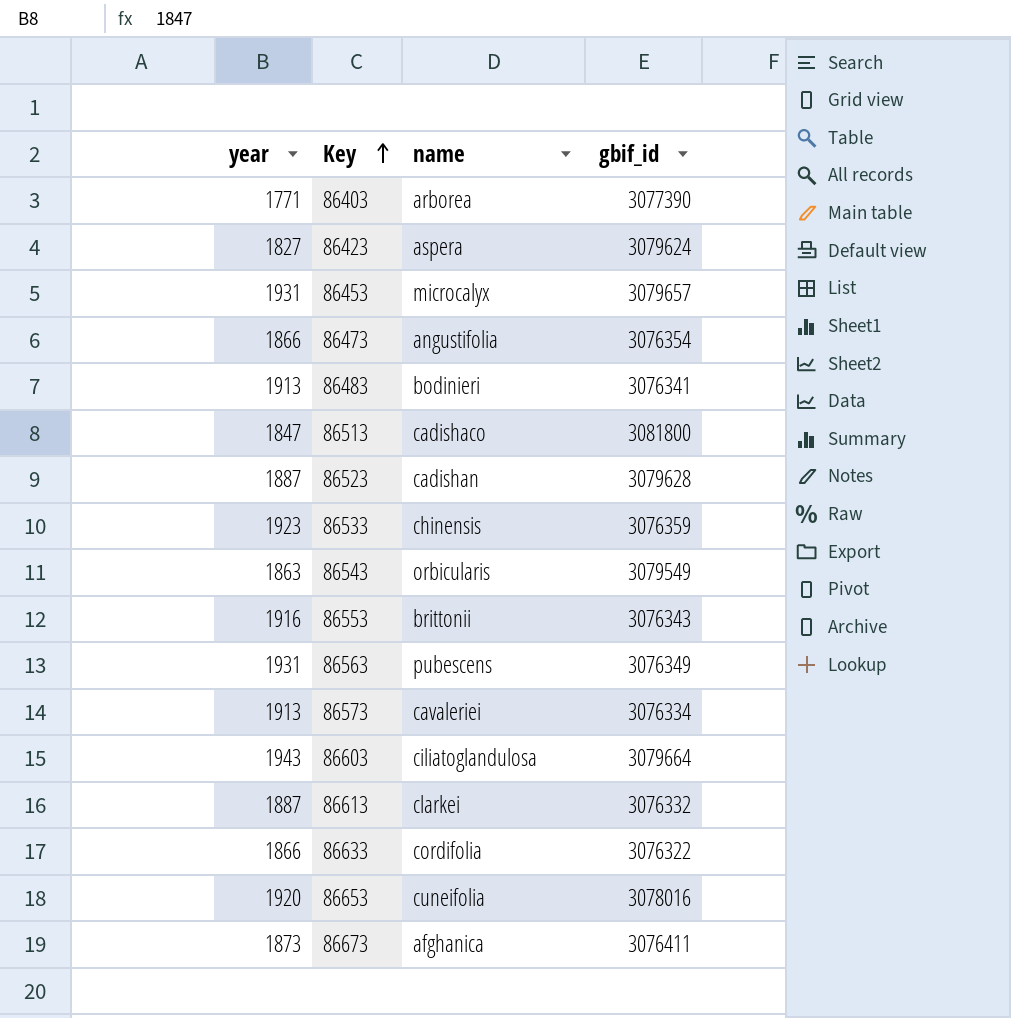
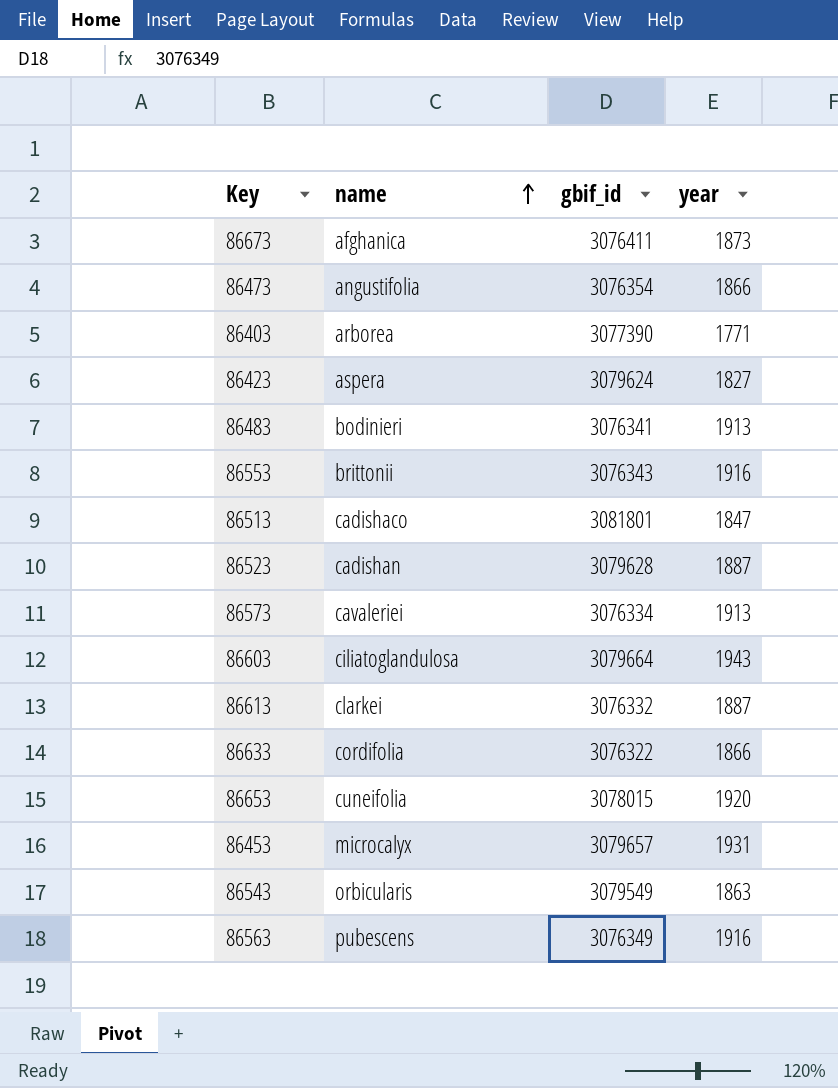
row order: Key ascending -> name ascending
column year | position: 1 -> 4
row 86533: 1923 | chinensis | 3076359 -> none
86513 | gbif_id: 3081800 -> 3081801
86653 | gbif_id: 3078016 -> 3078015
86563 | year: 1931 -> 1916

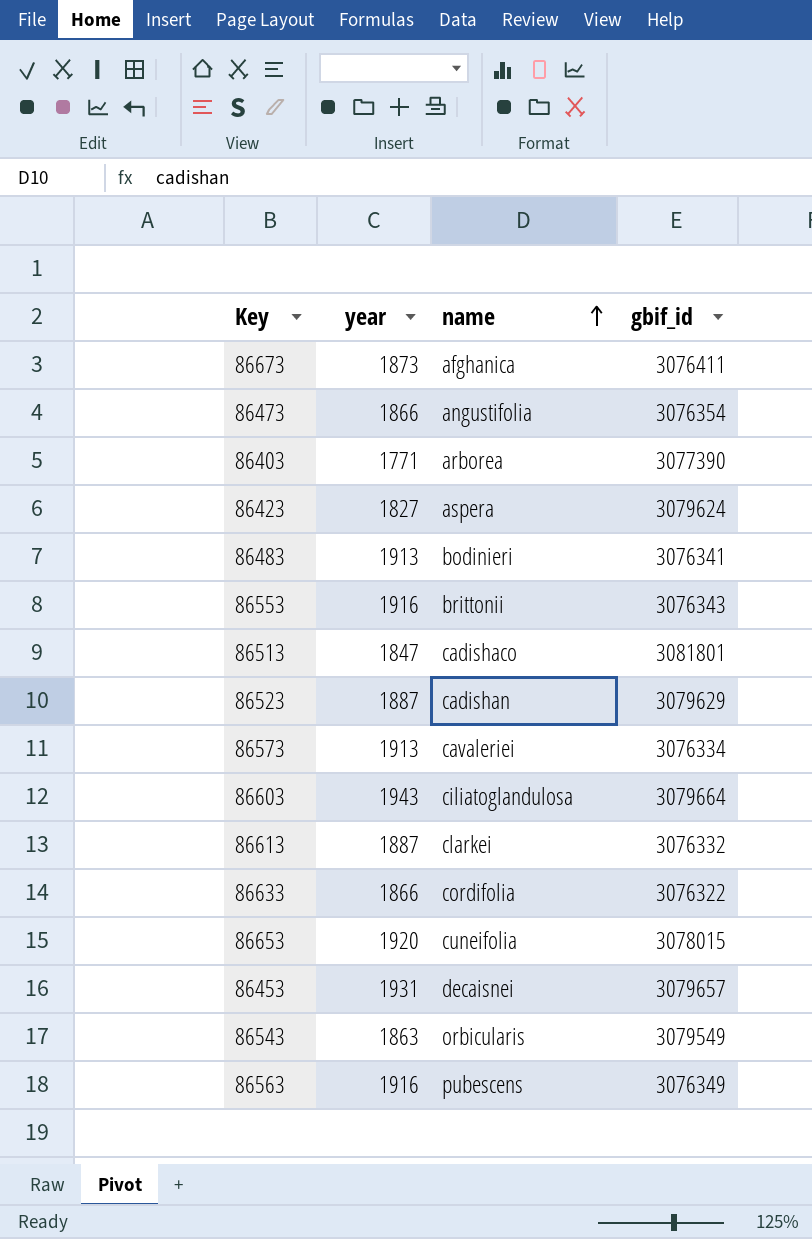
column year | position: 4 -> 2
86523 | gbif_id: 3079628 -> 3079629
86453 | name: microcalyx -> decaisnei

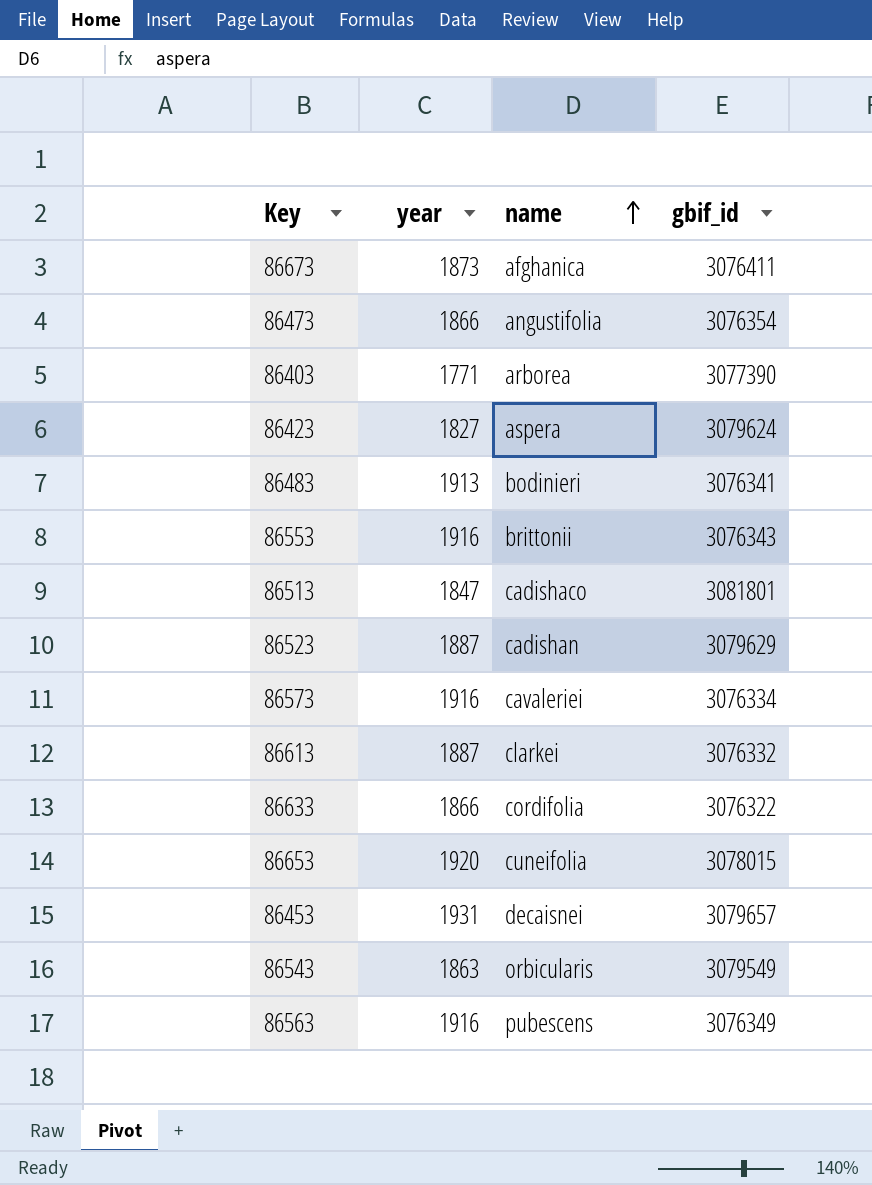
row 86603: 1943 | ciliatoglandulosa | 3079664 -> none
86573 | year: 1913 -> 1916

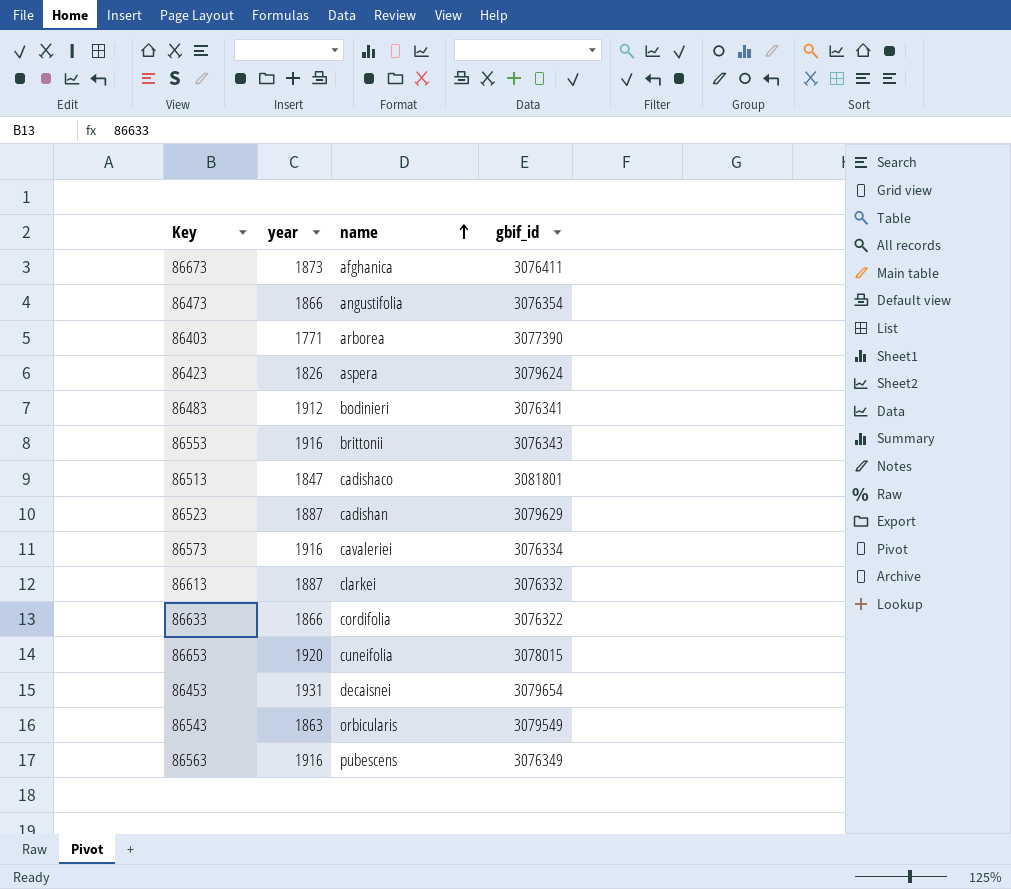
86423 | year: 1827 -> 1826
86483 | year: 1913 -> 1912
86453 | gbif_id: 3079657 -> 3079654

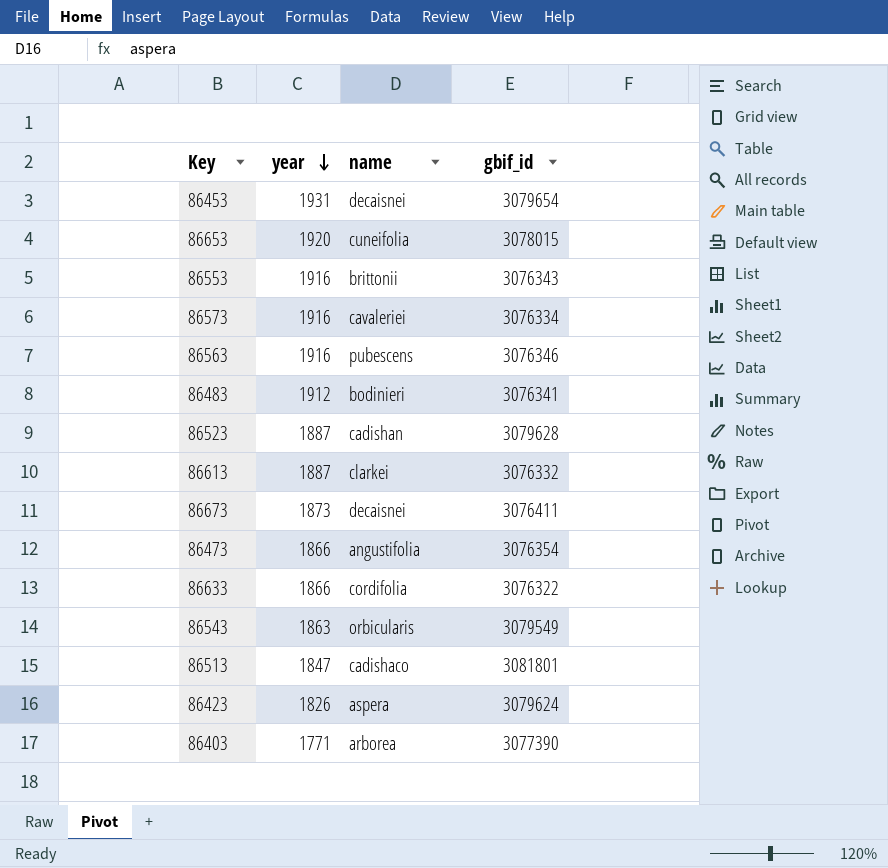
row order: name ascending -> year descending
86563 | gbif_id: 3076349 -> 3076346
86523 | gbif_id: 3079629 -> 3079628
86673 | name: afghanica -> decaisnei

